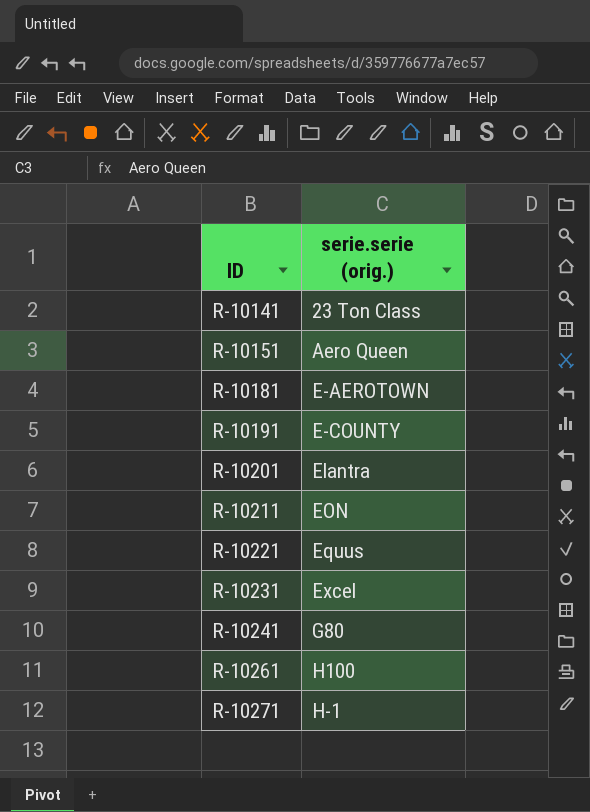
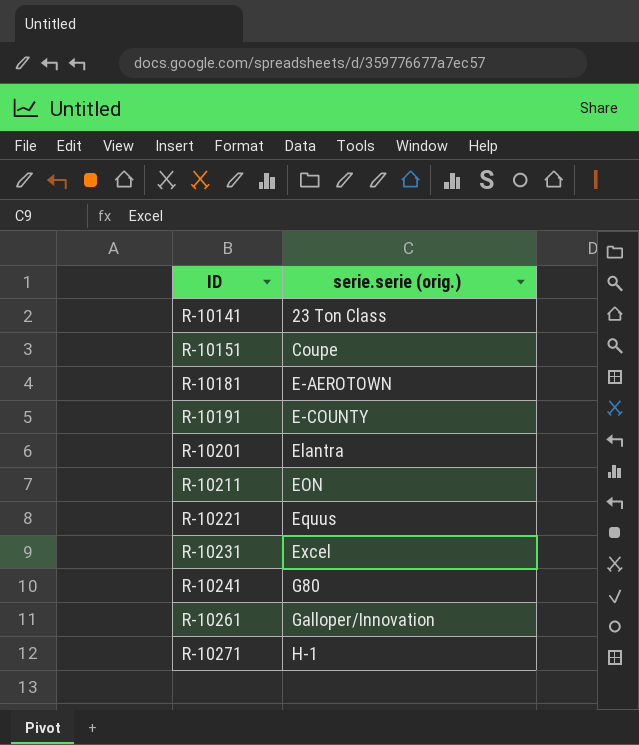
R-10151 | serie.serie (orig.): Aero Queen -> Coupe
R-10261 | serie.serie (orig.): H100 -> Galloper/Innovation

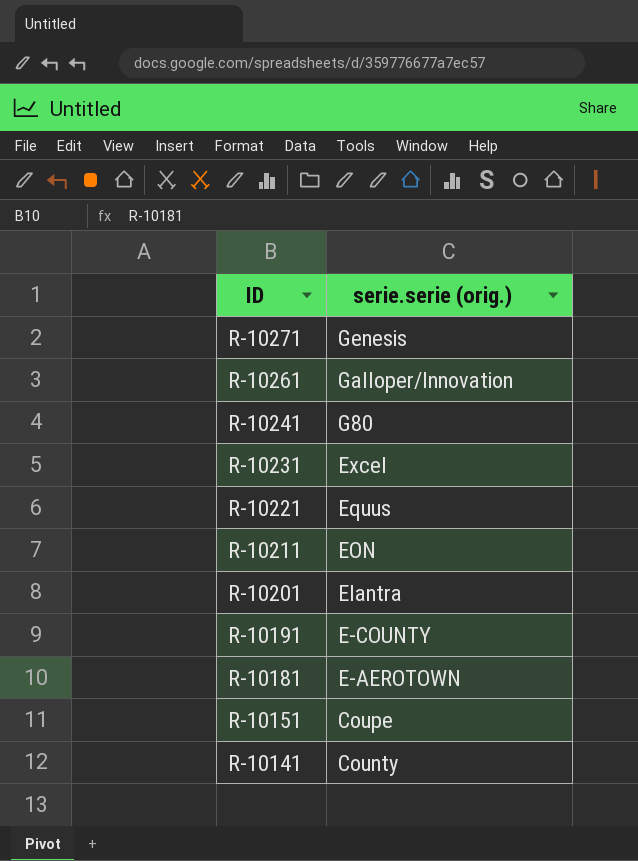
row order: ID ascending -> ID descending
R-10271 | serie.serie (orig.): H-1 -> Genesis
R-10141 | serie.serie (orig.): 23 Ton Class -> County

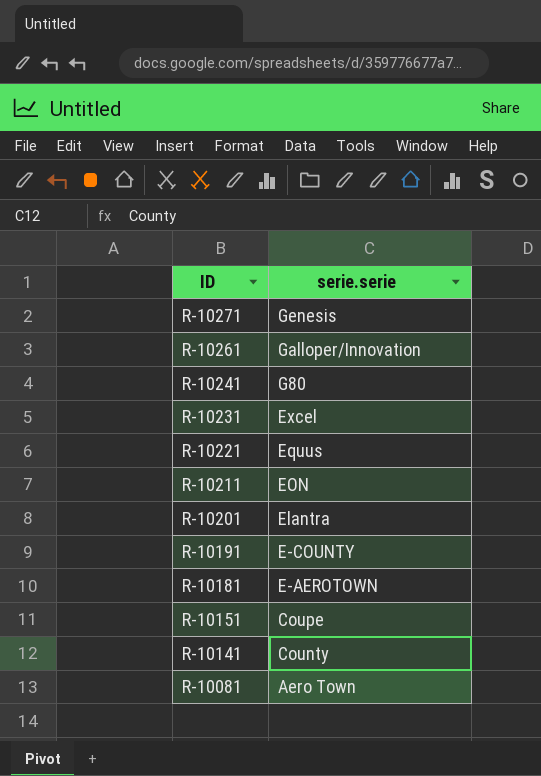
column name: serie.serie (orig.) -> serie.serie
row R-10081: none -> Aero Town

